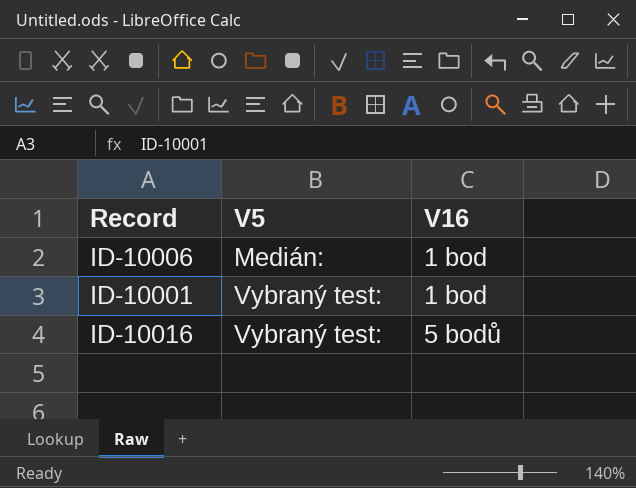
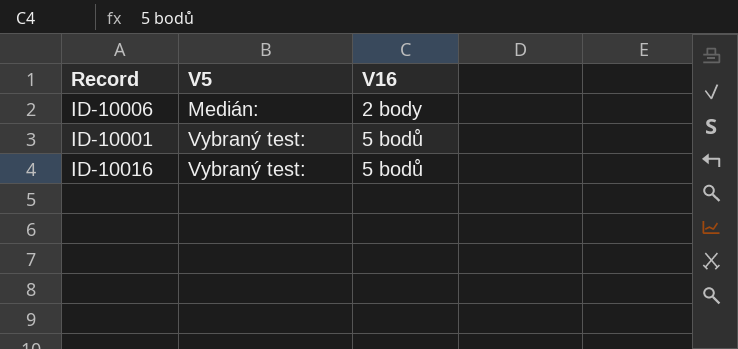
ID-10006 | V16: 1 bod -> 2 body
ID-10001 | V16: 1 bod -> 5 bodů

